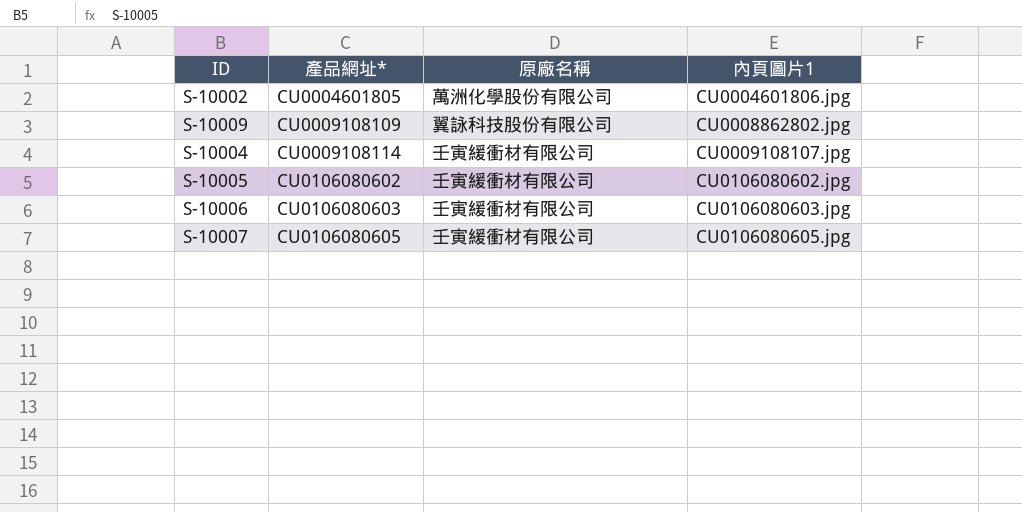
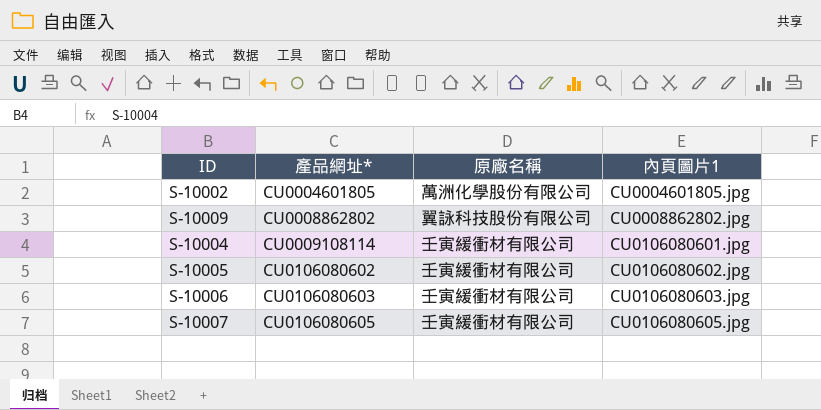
S-10002 | 內頁圖片1: CU0004601806.jpg -> CU0004601805.jpg
S-10009 | 產品網址*: CU0009108109 -> CU0008862802
S-10004 | 內頁圖片1: CU0009108107.jpg -> CU0106080601.jpg

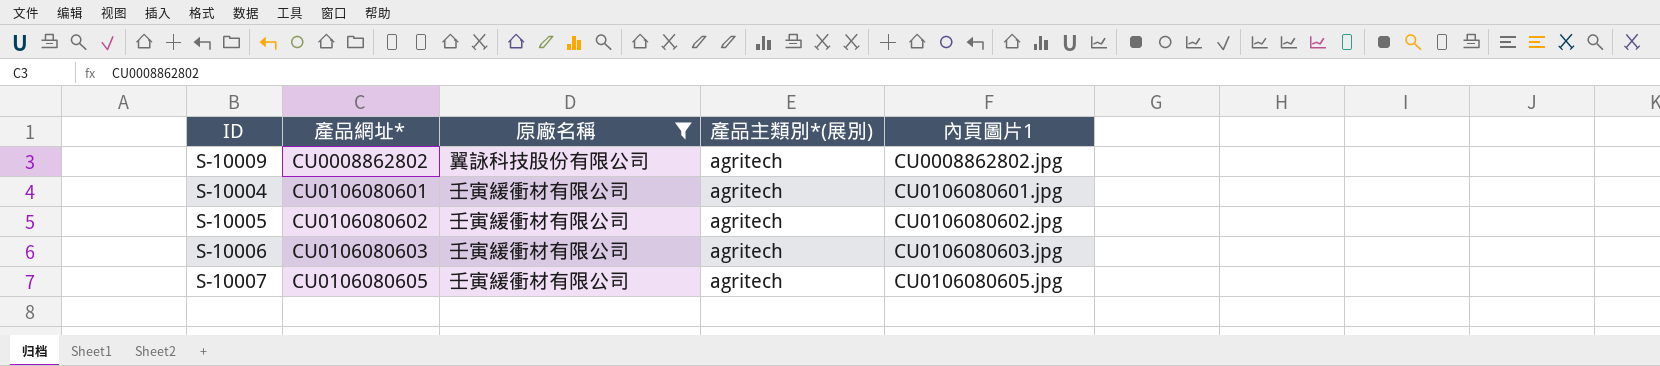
filter: none -> 原廠名稱 != 萬洲化學股份有限公司
column 產品主類別*(展別) | position: none -> 4
S-10004 | 產品網址*: CU0009108114 -> CU0106080601

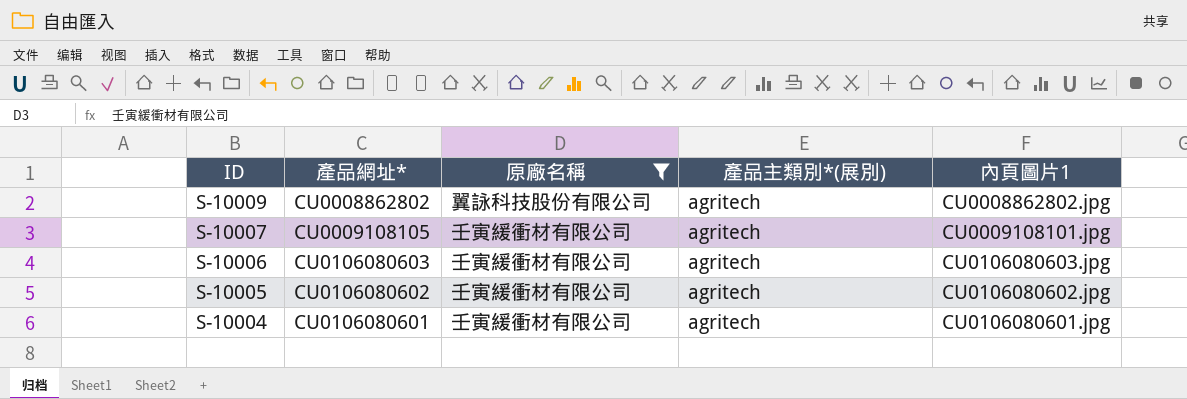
row order: 產品網址* ascending -> ID descending
S-10007 | 產品網址*: CU0106080605 -> CU0009108105
S-10007 | 內頁圖片1: CU0106080605.jpg -> CU0009108101.jpg

